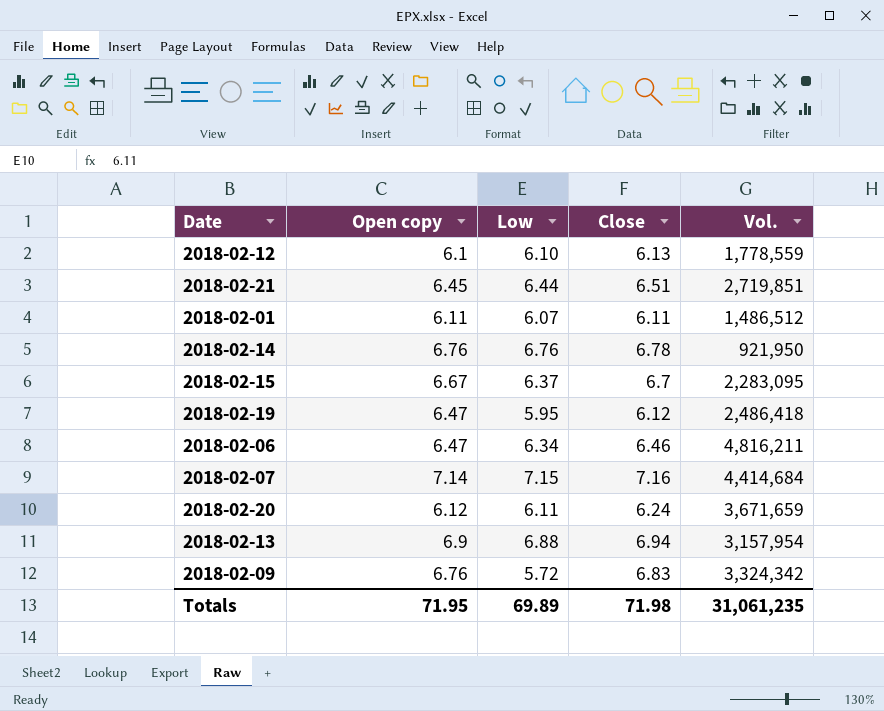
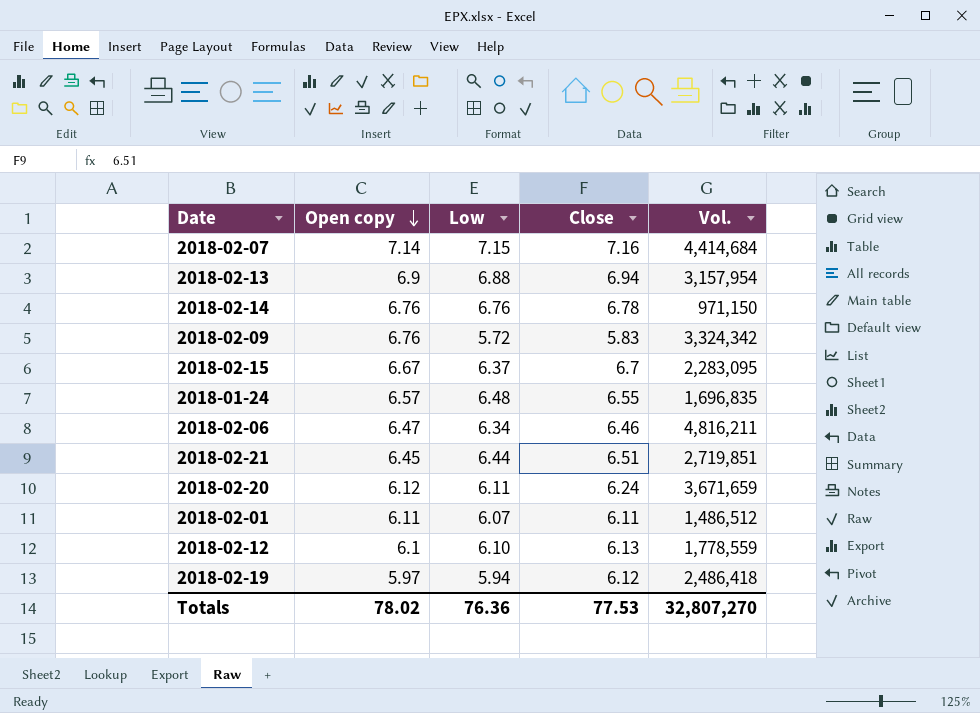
row order: none -> Open copy descending
2018-02-14 | Vol.: 921,950 -> 971,150
2018-02-09 | Close: 6.83 -> 5.83
row 2018-01-24: none -> 6.57 | 6.48 | 6.55 | 1,696,835
2018-02-19 | Open copy: 6.47 -> 5.97
2018-02-19 | Low: 5.95 -> 5.94
Totals | Open copy: 71.95 -> 78.02
Totals | Low: 69.89 -> 76.36
Totals | Close: 71.98 -> 77.53
Totals | Vol.: 31,061,235 -> 32,807,270

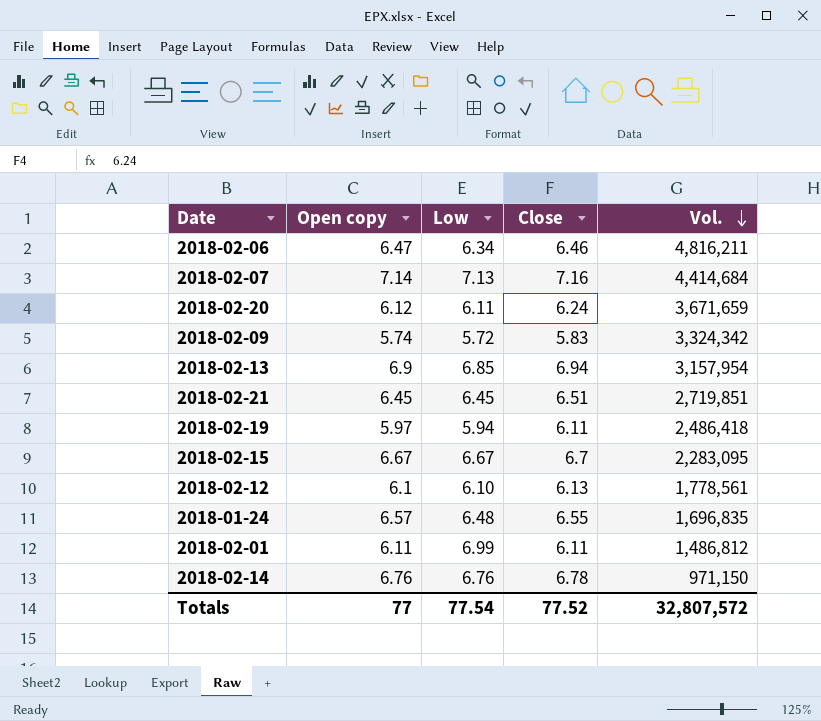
row order: Open copy descending -> Vol. descending
2018-02-07 | Low: 7.15 -> 7.13
2018-02-09 | Open copy: 6.76 -> 5.74
2018-02-13 | Low: 6.88 -> 6.85
2018-02-21 | Low: 6.44 -> 6.45
2018-02-19 | Close: 6.12 -> 6.11
2018-02-15 | Low: 6.37 -> 6.67
2018-02-12 | Vol.: 1,778,559 -> 1,778,561
2018-02-01 | Low: 6.07 -> 6.99
2018-02-01 | Vol.: 1,486,512 -> 1,486,812
Totals | Open copy: 78.02 -> 77
Totals | Low: 76.36 -> 77.54
Totals | Close: 77.53 -> 77.52
Totals | Vol.: 32,807,270 -> 32,807,572

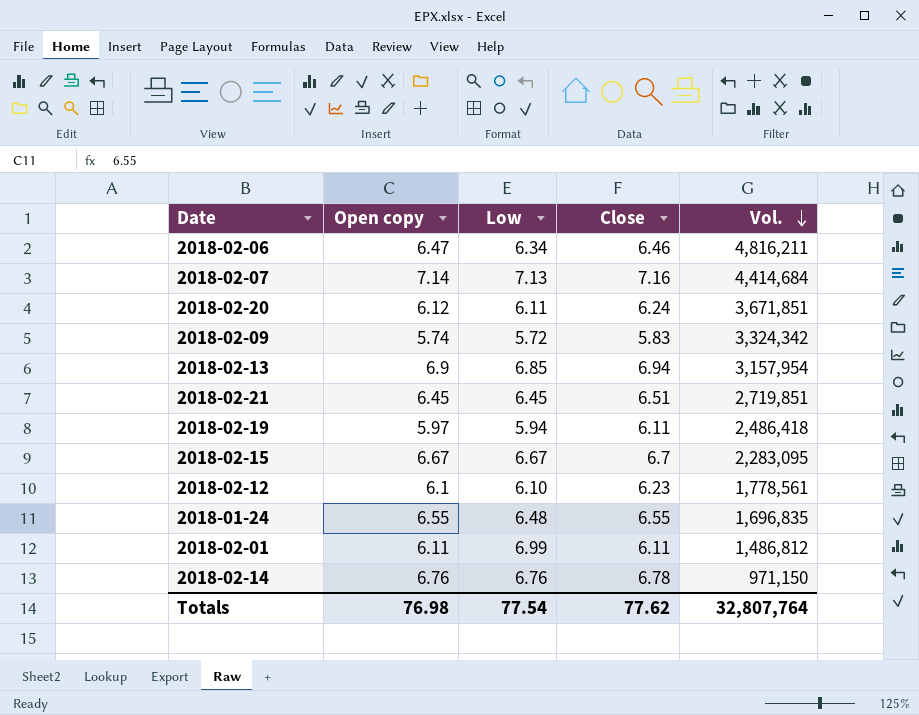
2018-02-20 | Vol.: 3,671,659 -> 3,671,851
2018-02-12 | Close: 6.13 -> 6.23
2018-01-24 | Open copy: 6.57 -> 6.55
Totals | Open copy: 77 -> 76.98
Totals | Close: 77.52 -> 77.62
Totals | Vol.: 32,807,572 -> 32,807,764

